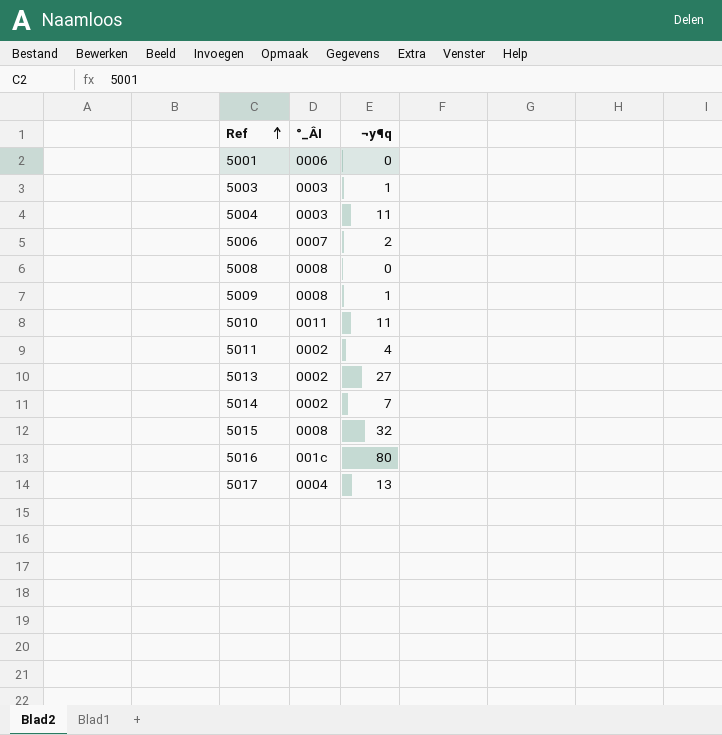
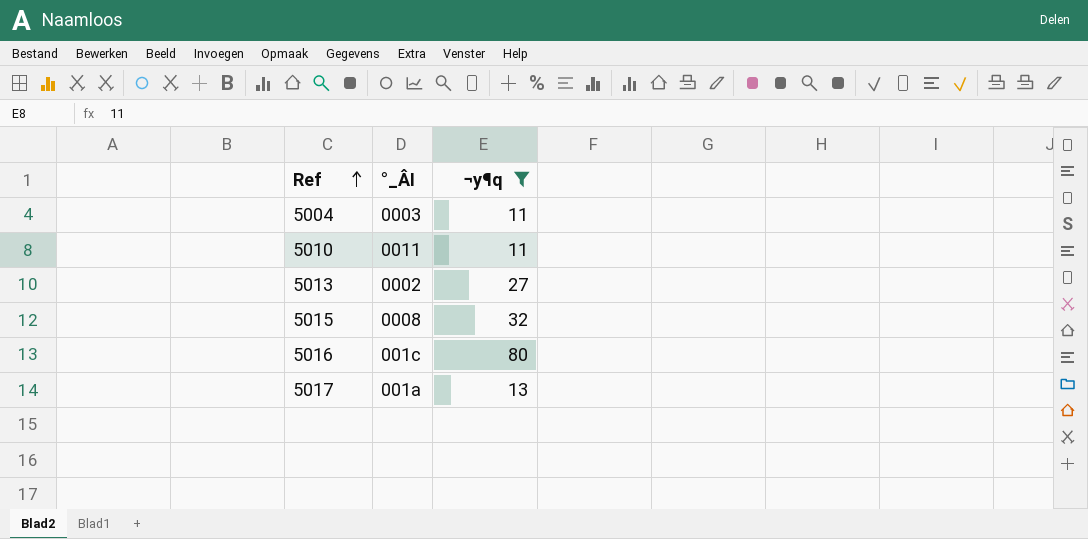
filter: none -> ¬y¶q >= 11
5017 | °_ÂI: 0004 -> 001a

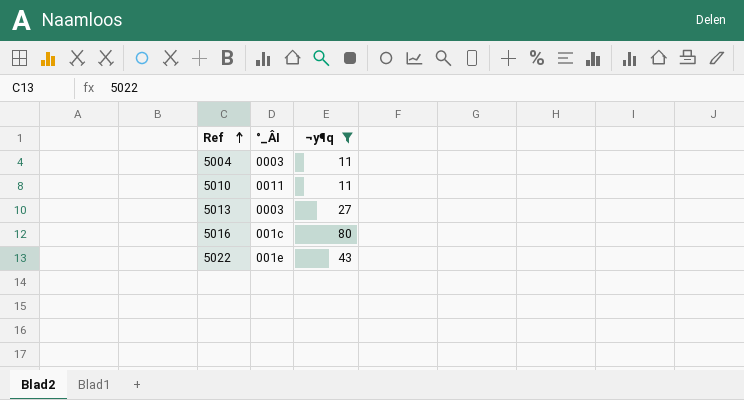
row 5015: 0008 | 32 -> none
row 5017: 001a | 13 -> none
5013 | °_ÂI: 0002 -> 0003
row 5022: none -> 001e | 43

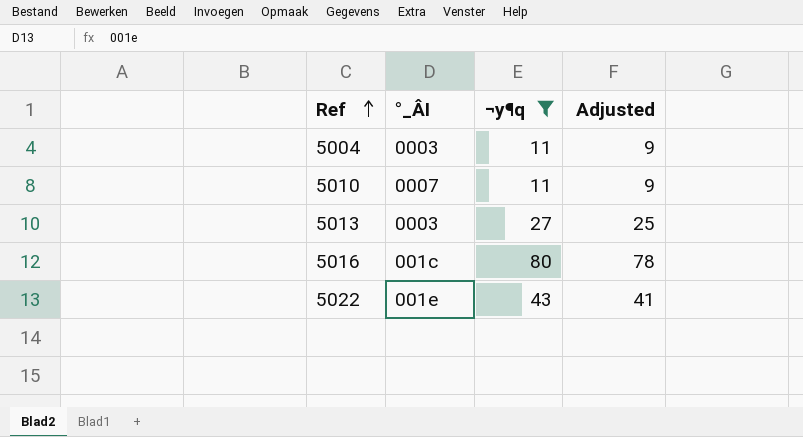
column Adjusted | formula: none -> [¬y¶q] - 2
5010 | °_ÂI: 0011 -> 0007

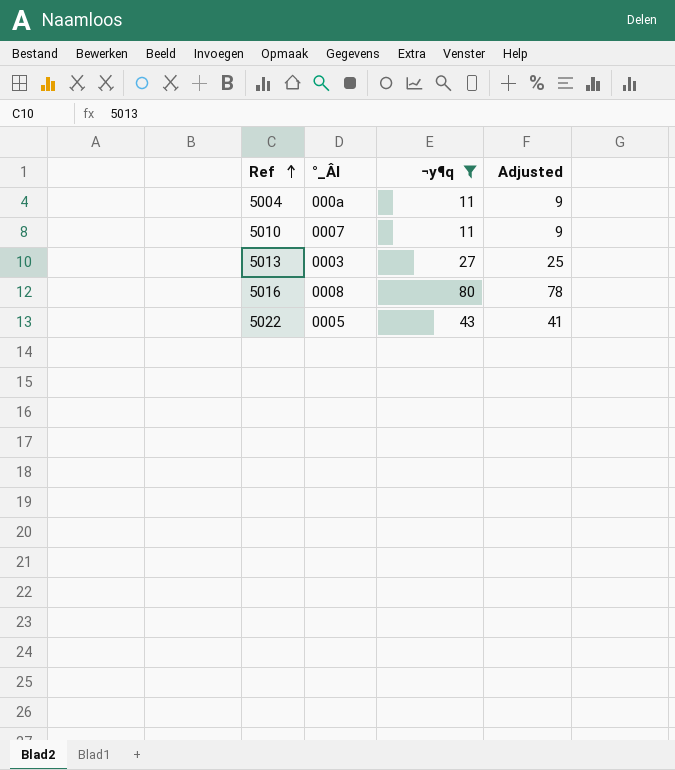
5004 | °_ÂI: 0003 -> 000a
5016 | °_ÂI: 001c -> 0008
5022 | °_ÂI: 001e -> 0005

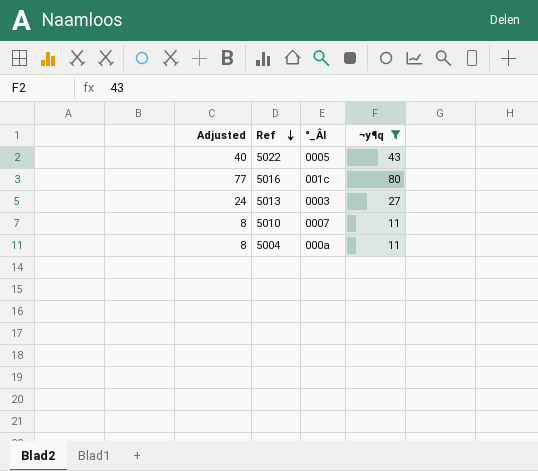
row order: Ref ascending -> Ref descending
column Adjusted | formula: [¬y¶q] - 2 -> [¬y¶q] - 3
column Adjusted | position: 4 -> 1
5016 | °_ÂI: 0008 -> 001c

